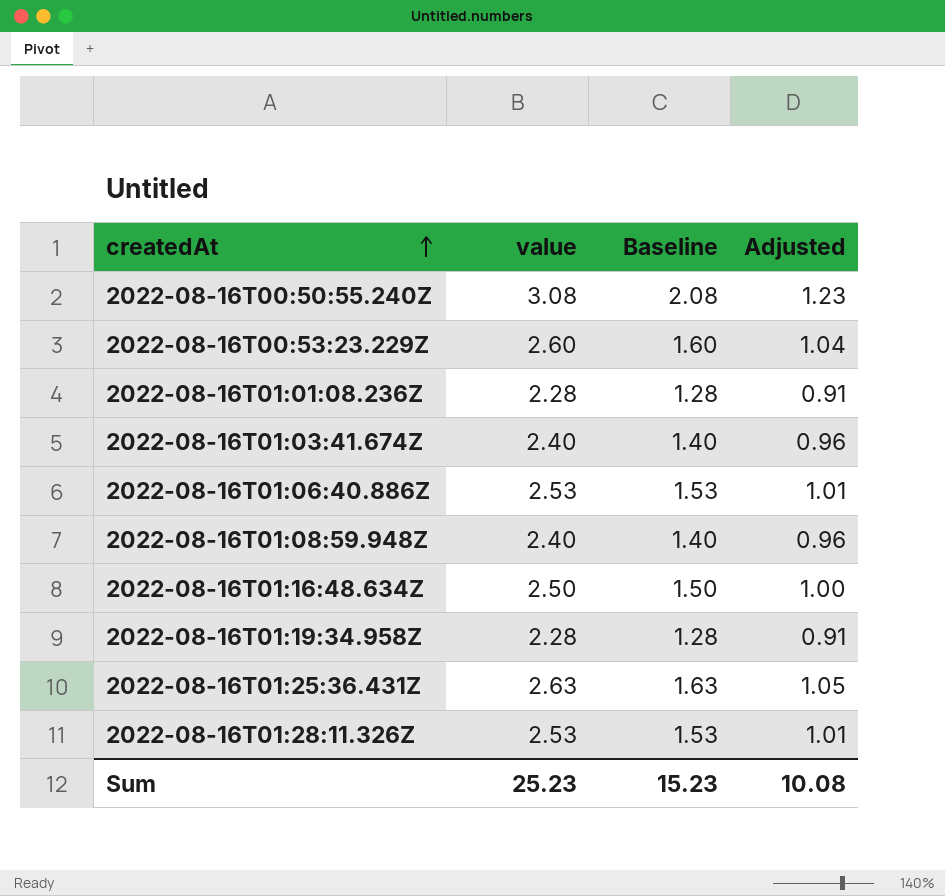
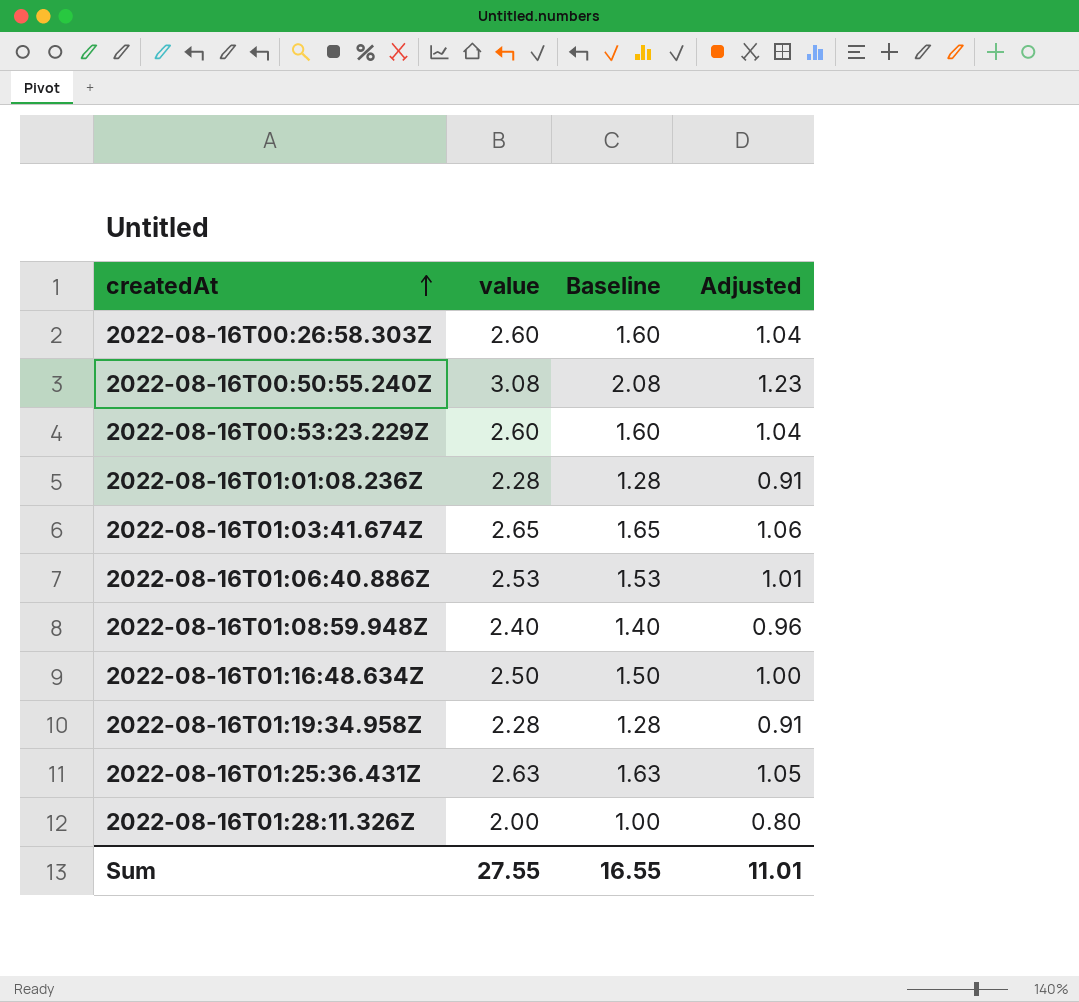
row 2022-08-16T00:26:58.303Z: none -> 2.60 | 1.60 | 1.04
2022-08-16T01:03:41.674Z | value: 2.40 -> 2.65
2022-08-16T01:03:41.674Z | Baseline: 1.40 -> 1.65
2022-08-16T01:03:41.674Z | Adjusted: 0.96 -> 1.06
2022-08-16T01:28:11.326Z | value: 2.53 -> 2.00
2022-08-16T01:28:11.326Z | Baseline: 1.53 -> 1.00
2022-08-16T01:28:11.326Z | Adjusted: 1.01 -> 0.80
Sum | value: 25.23 -> 27.55
Sum | Baseline: 15.23 -> 16.55
Sum | Adjusted: 10.08 -> 11.01

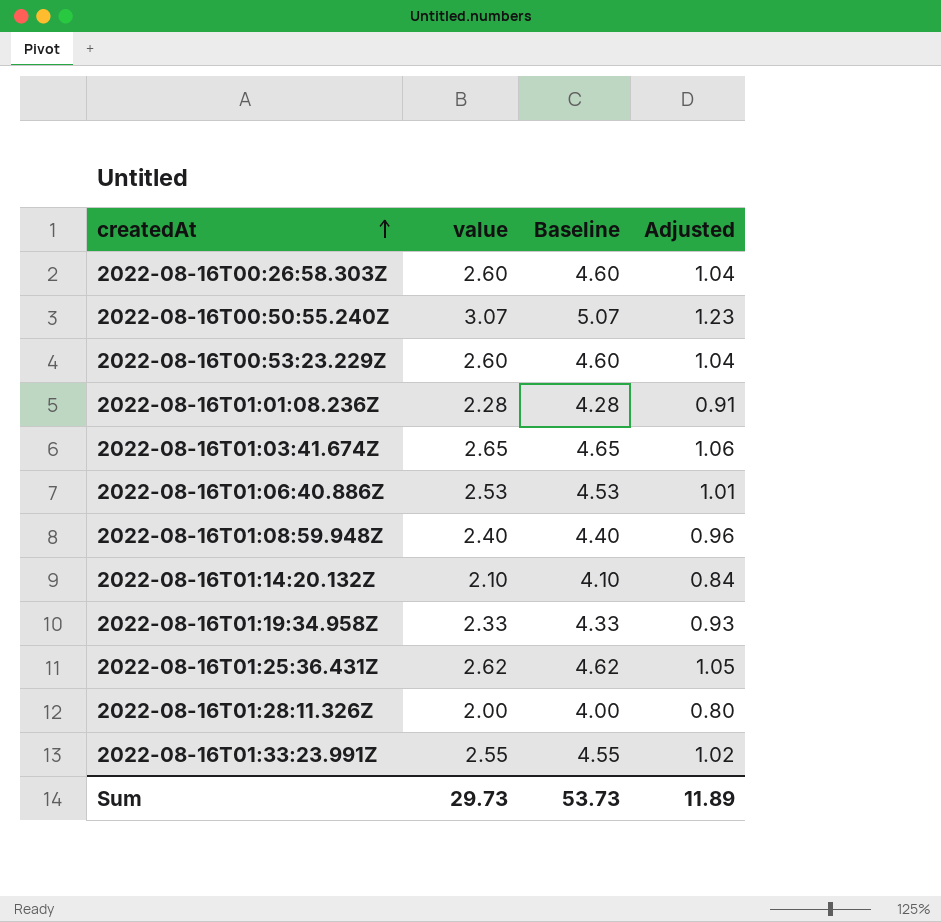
column Baseline | formula: [value] - 1 -> [value] + 2
row 2022-08-16T01:16:48.634Z: 2.50 | 1.50 | 1.00 -> none
2022-08-16T00:50:55.240Z | value: 3.08 -> 3.07
row 2022-08-16T01:14:20.132Z: none -> 2.10 | 4.10 | 0.84
2022-08-16T01:19:34.958Z | value: 2.28 -> 2.33
2022-08-16T01:19:34.958Z | Adjusted: 0.91 -> 0.93
2022-08-16T01:25:36.431Z | value: 2.63 -> 2.62
row 2022-08-16T01:33:23.991Z: none -> 2.55 | 4.55 | 1.02
Sum | value: 27.55 -> 29.73
Sum | Baseline: 16.55 -> 53.73
Sum | Adjusted: 11.01 -> 11.89

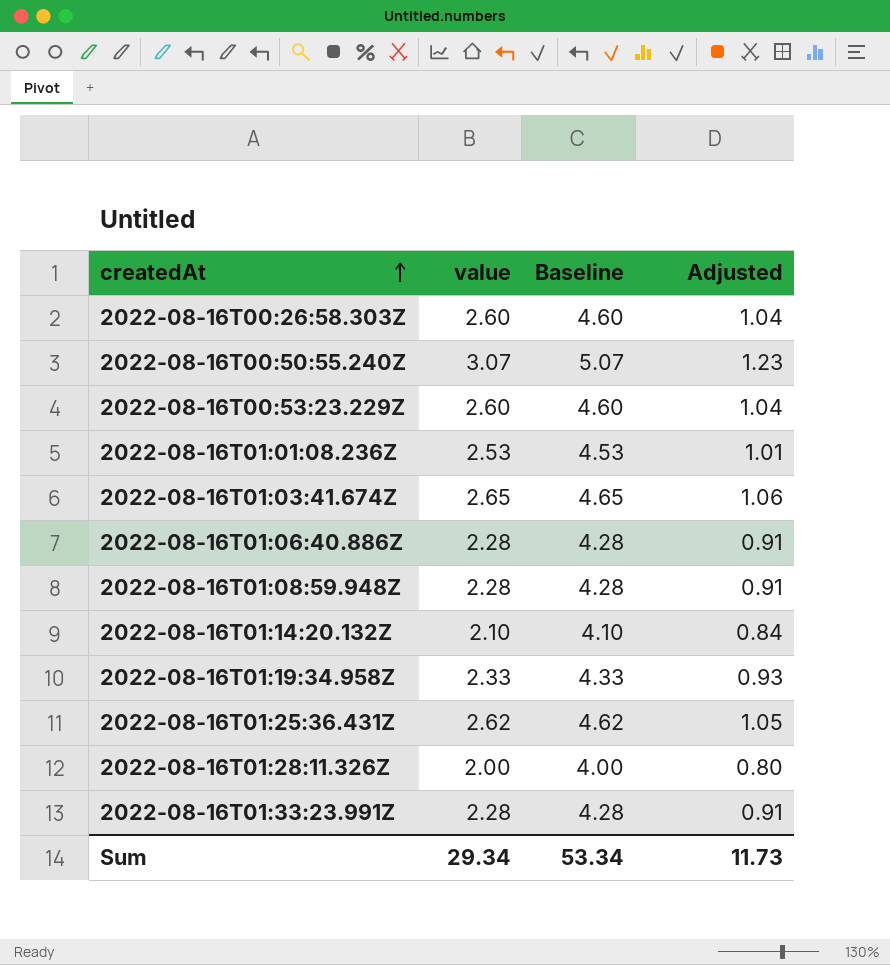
2022-08-16T01:01:08.236Z | value: 2.28 -> 2.53
2022-08-16T01:01:08.236Z | Baseline: 4.28 -> 4.53
2022-08-16T01:01:08.236Z | Adjusted: 0.91 -> 1.01
2022-08-16T01:06:40.886Z | value: 2.53 -> 2.28
2022-08-16T01:06:40.886Z | Baseline: 4.53 -> 4.28
2022-08-16T01:06:40.886Z | Adjusted: 1.01 -> 0.91
2022-08-16T01:08:59.948Z | value: 2.40 -> 2.28
2022-08-16T01:08:59.948Z | Baseline: 4.40 -> 4.28
2022-08-16T01:08:59.948Z | Adjusted: 0.96 -> 0.91
2022-08-16T01:33:23.991Z | value: 2.55 -> 2.28
2022-08-16T01:33:23.991Z | Baseline: 4.55 -> 4.28
2022-08-16T01:33:23.991Z | Adjusted: 1.02 -> 0.91
Sum | value: 29.73 -> 29.34
Sum | Baseline: 53.73 -> 53.34
Sum | Adjusted: 11.89 -> 11.73

